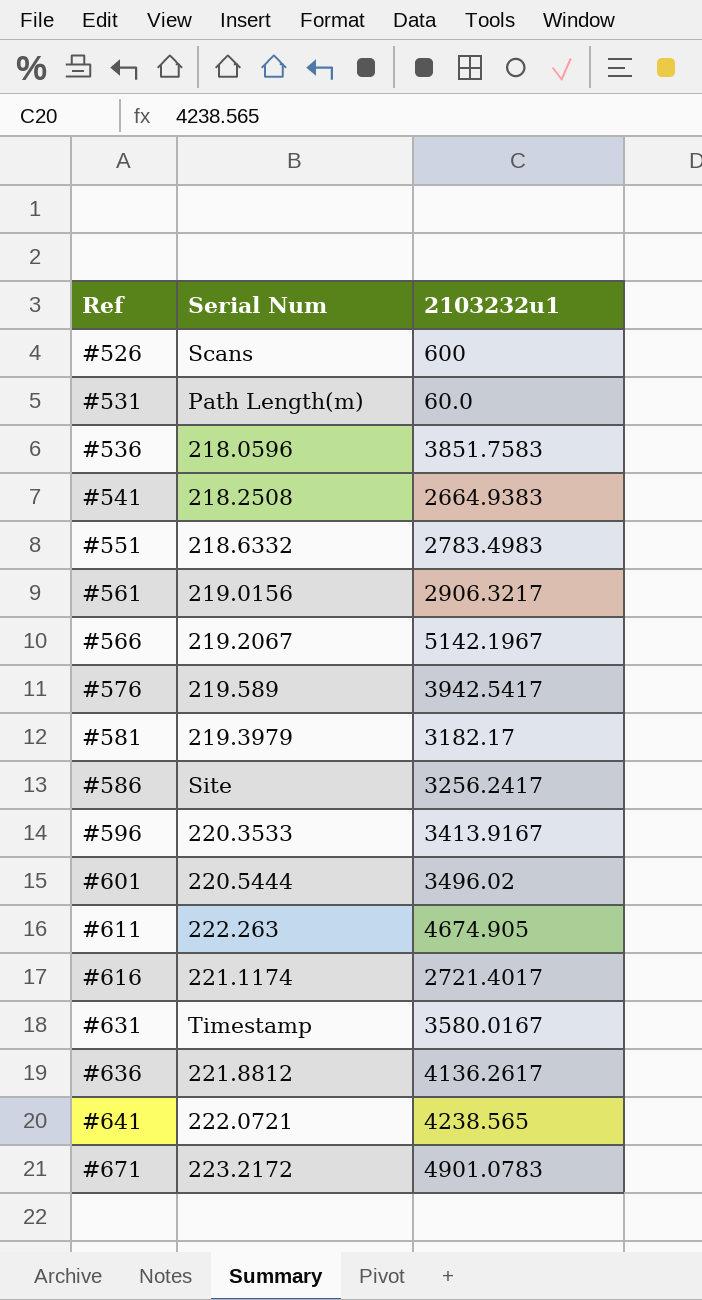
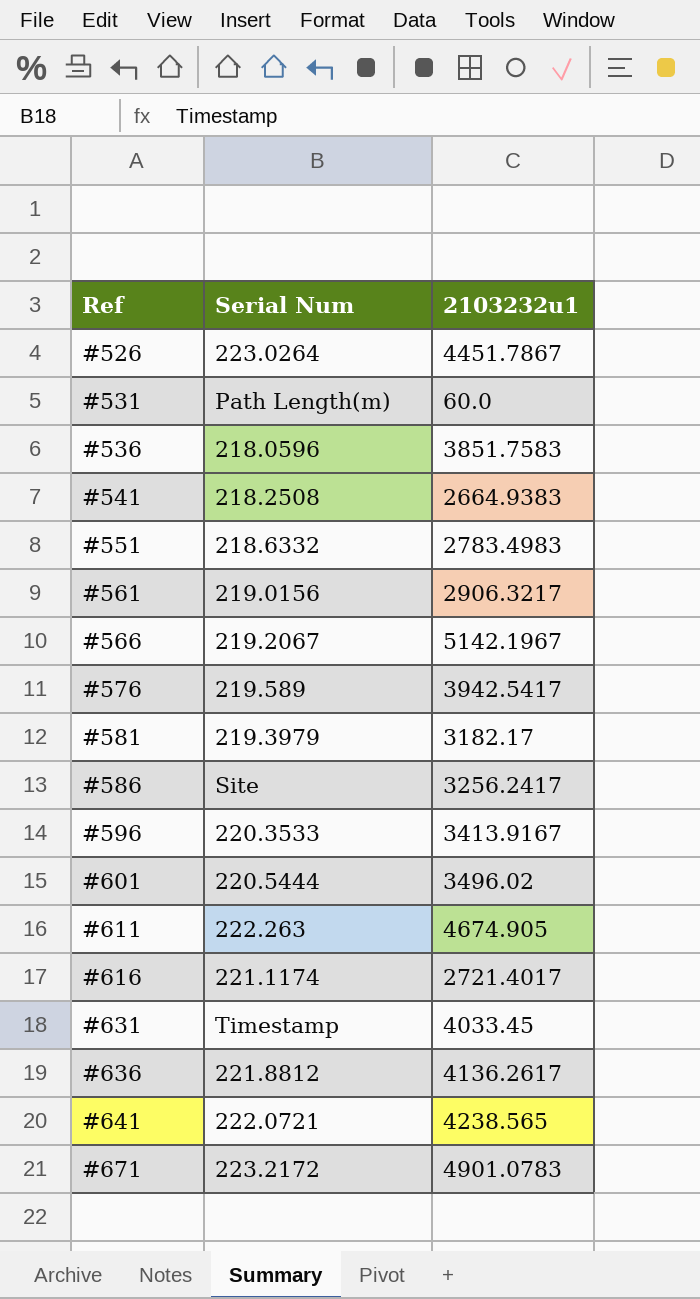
#526 | Serial Num: Scans -> 223.0264
#526 | 2103232u1: 600 -> 4451.7867
#631 | 2103232u1: 3580.0167 -> 4033.45

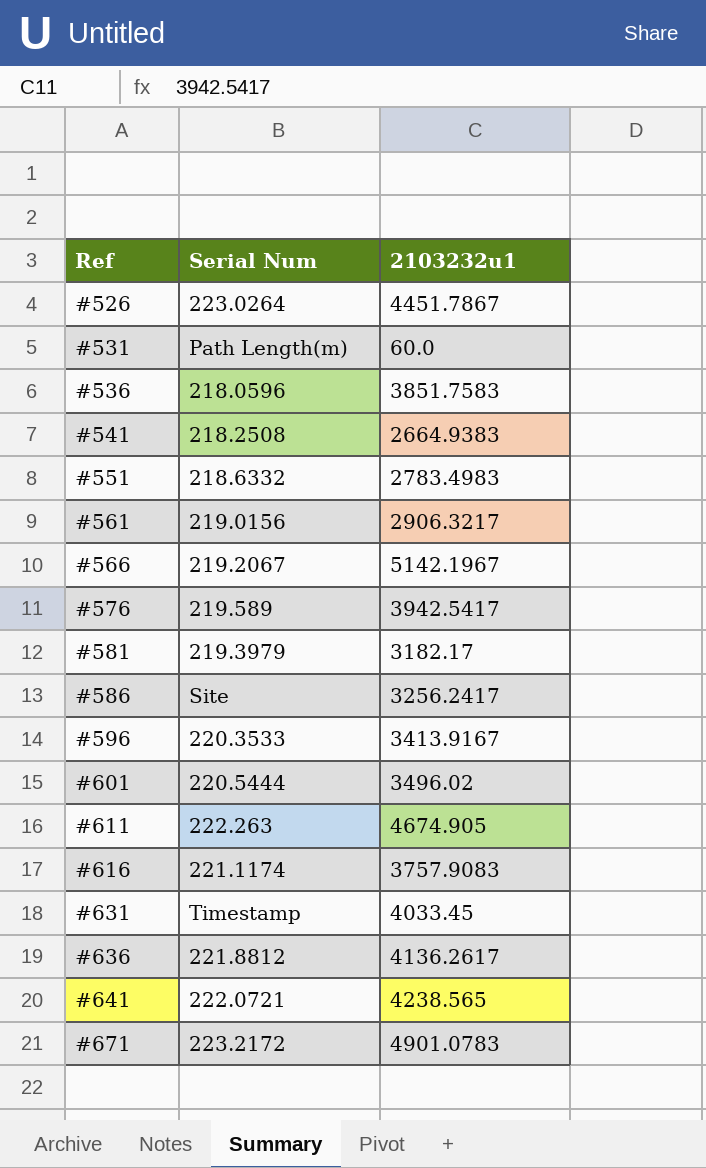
#616 | 2103232u1: 2721.4017 -> 3757.9083

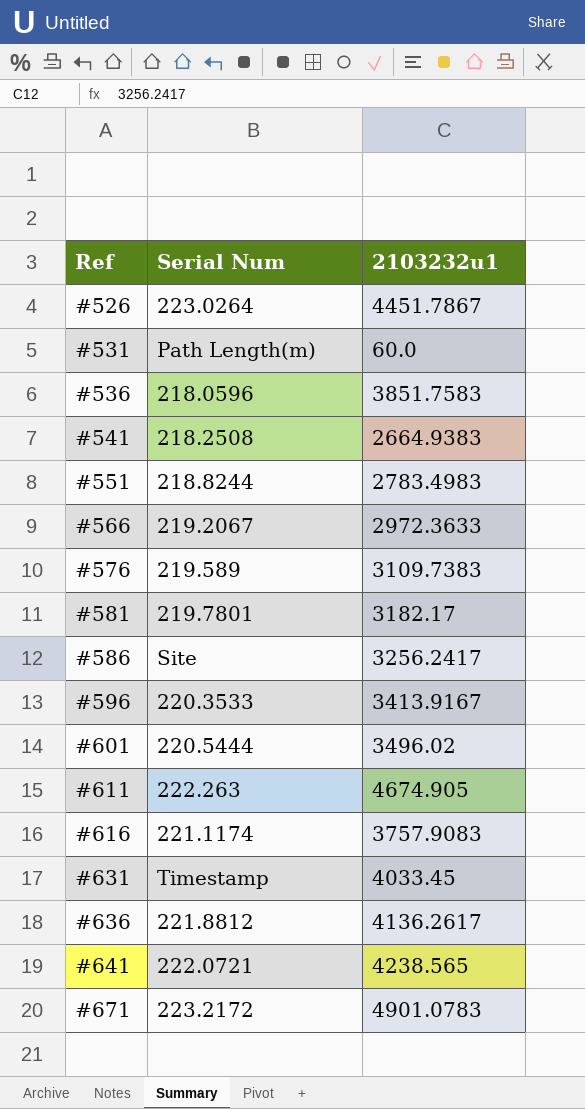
row #561: 219.0156 | 2906.3217 -> none
#551 | Serial Num: 218.6332 -> 218.8244
#566 | 2103232u1: 5142.1967 -> 2972.3633
#576 | 2103232u1: 3942.5417 -> 3109.7383
#581 | Serial Num: 219.3979 -> 219.7801

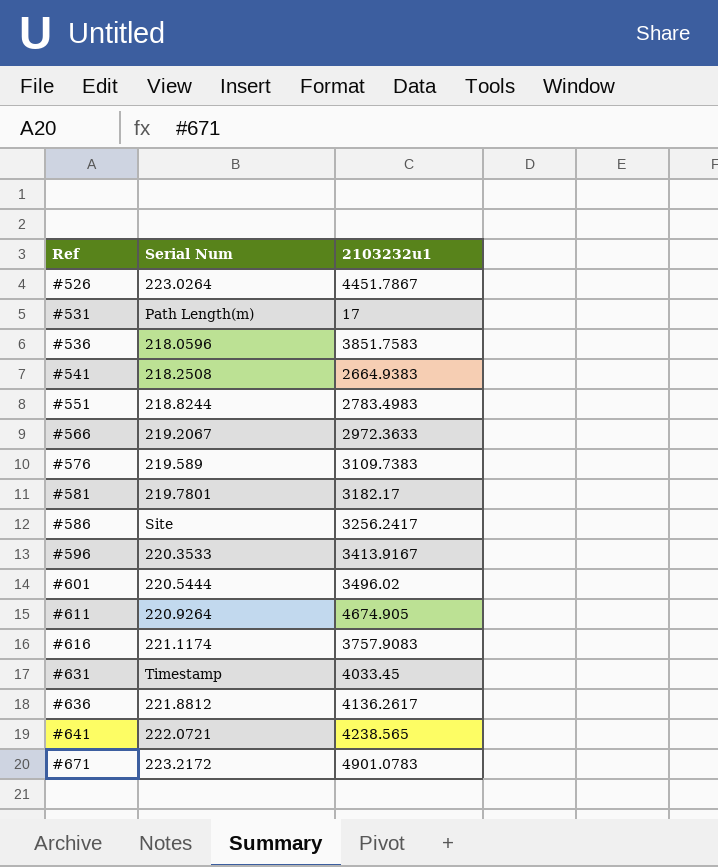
#531 | 2103232u1: 60.0 -> 17
#611 | Serial Num: 222.263 -> 220.9264

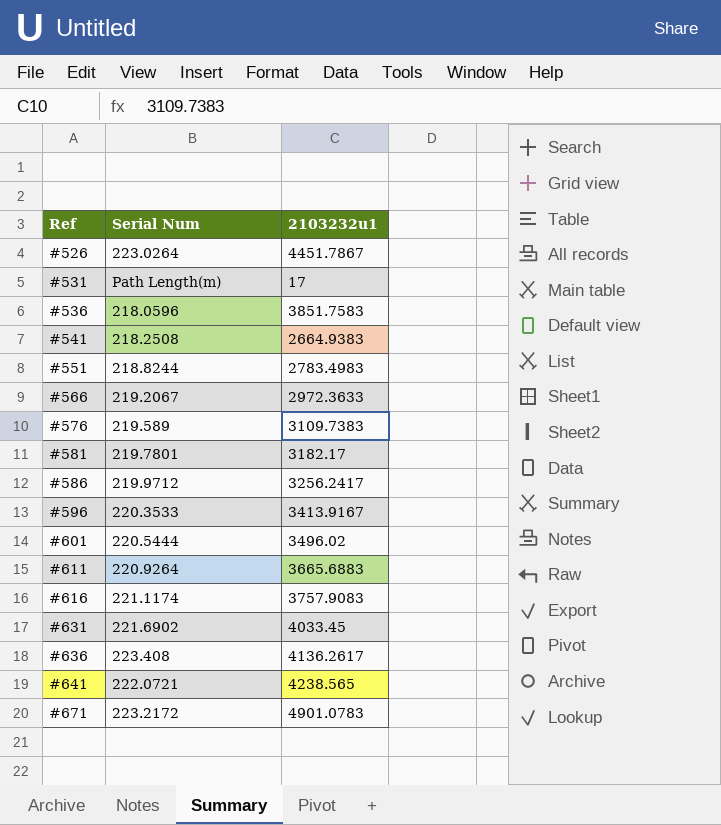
#586 | Serial Num: Site -> 219.9712
#611 | 2103232u1: 4674.905 -> 3665.6883
#631 | Serial Num: Timestamp -> 221.6902
#636 | Serial Num: 221.8812 -> 223.408

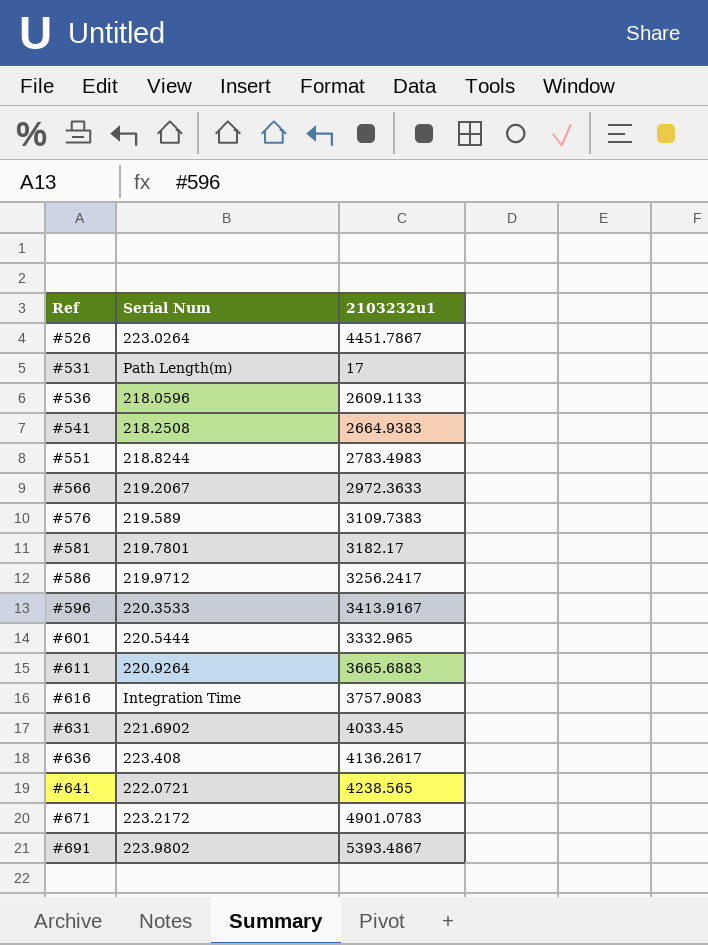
#536 | 2103232u1: 3851.7583 -> 2609.1133
#601 | 2103232u1: 3496.02 -> 3332.965
#616 | Serial Num: 221.1174 -> Integration Time
row #691: none -> 223.9802 | 5393.4867

